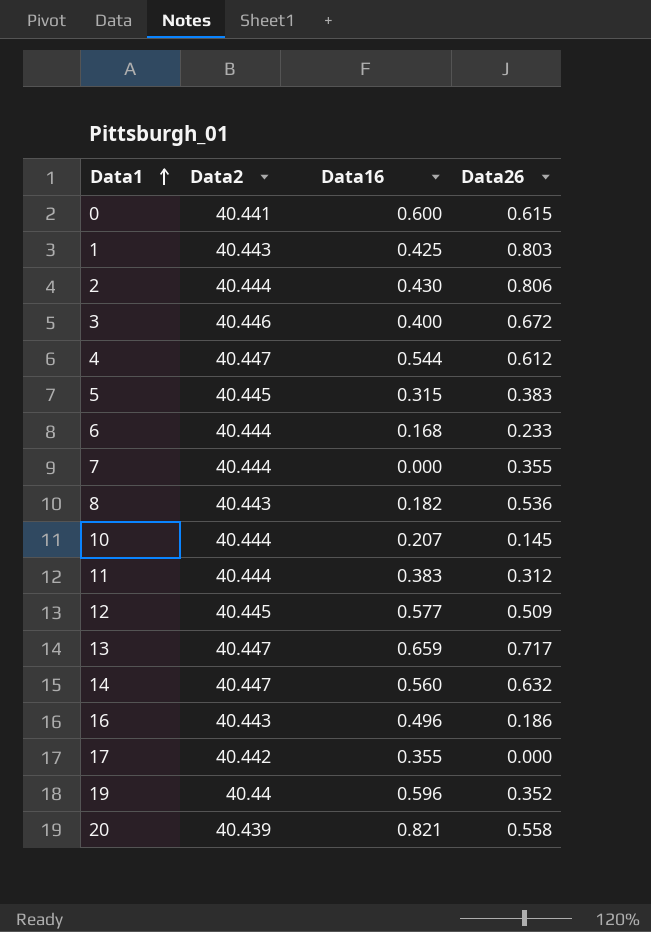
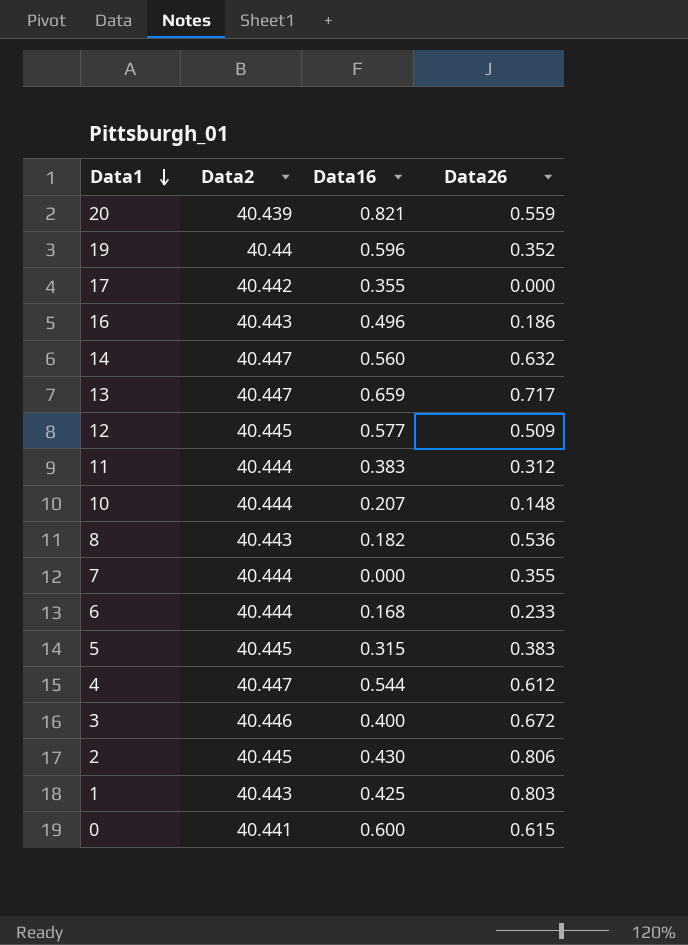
row order: Data1 ascending -> Data1 descending
20 | Data26: 0.558 -> 0.559
10 | Data26: 0.145 -> 0.148
2 | Data2: 40.444 -> 40.445

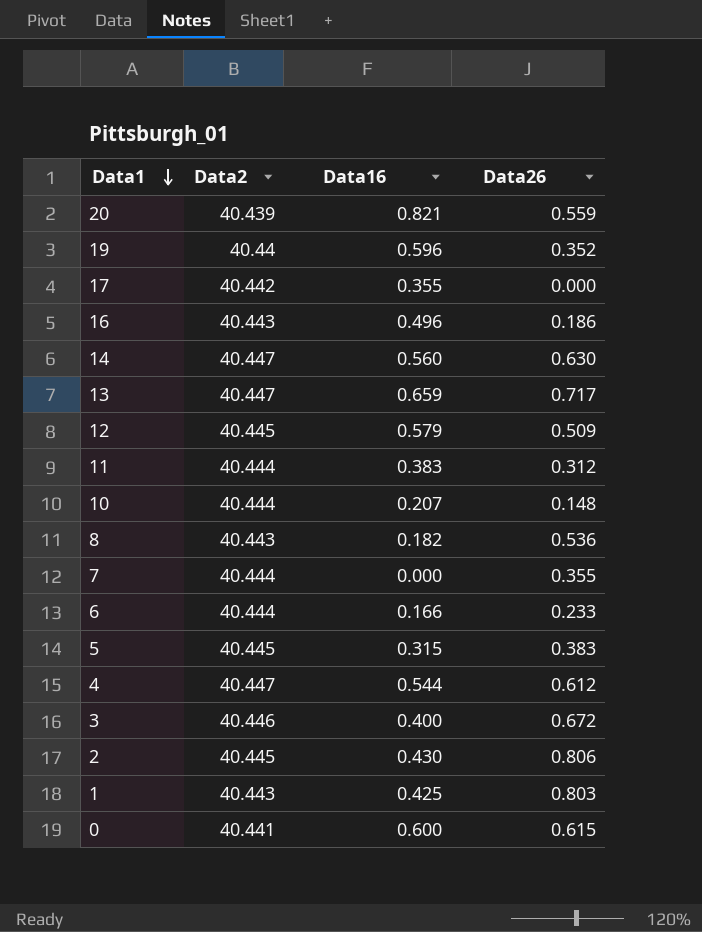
14 | Data26: 0.632 -> 0.630
12 | Data16: 0.577 -> 0.579
6 | Data16: 0.168 -> 0.166

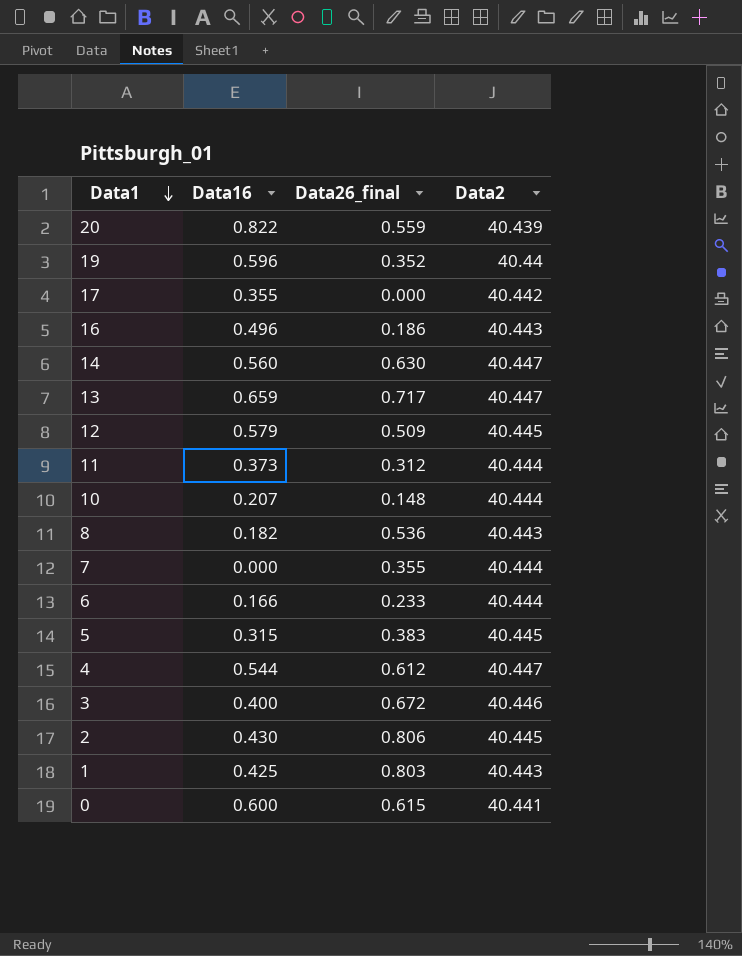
column name: Data26 -> Data26_final
column Data2 | position: 2 -> 4
20 | Data16: 0.821 -> 0.822
11 | Data16: 0.383 -> 0.373

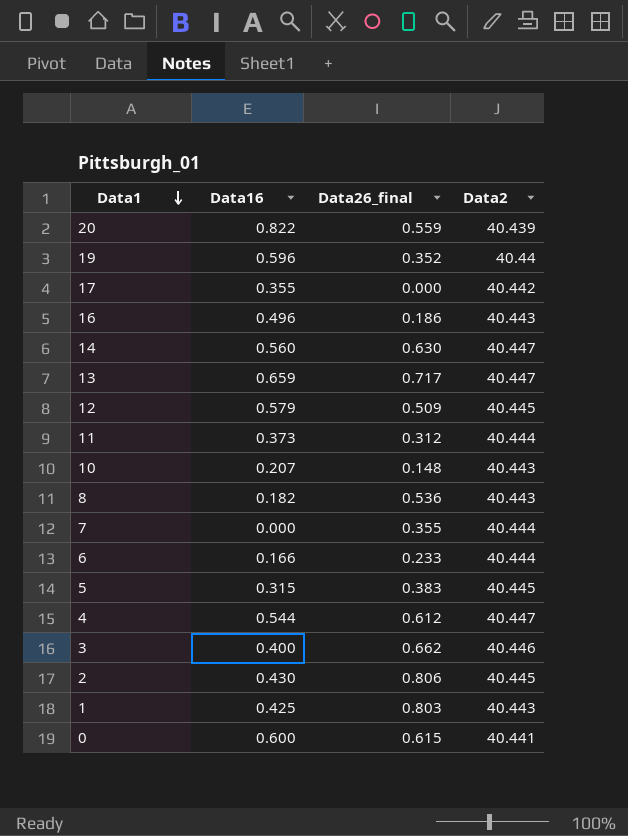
10 | Data2: 40.444 -> 40.443
3 | Data26_final: 0.672 -> 0.662

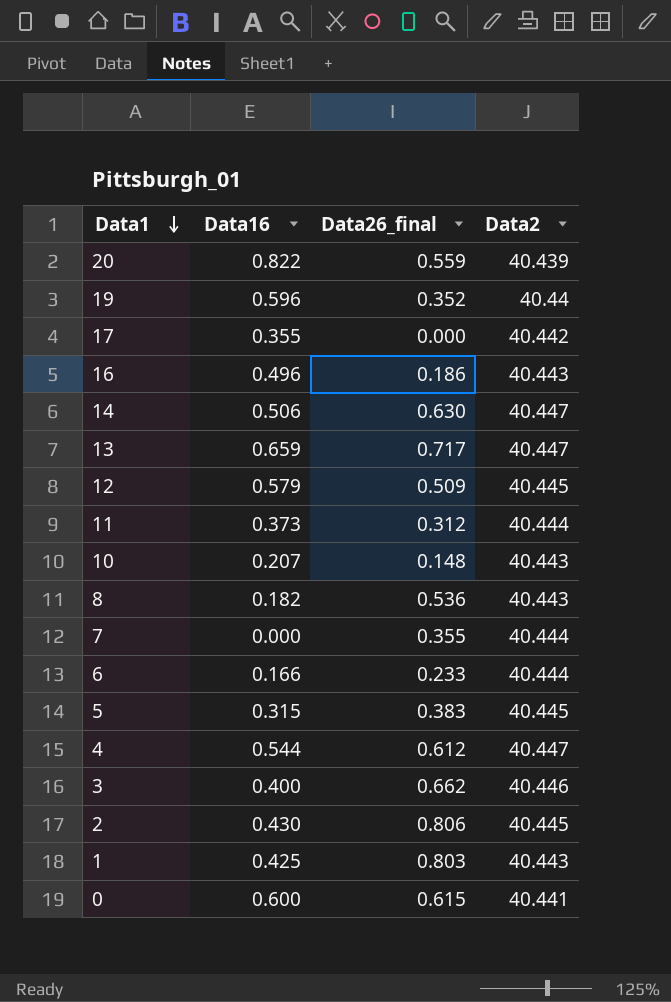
14 | Data16: 0.560 -> 0.506

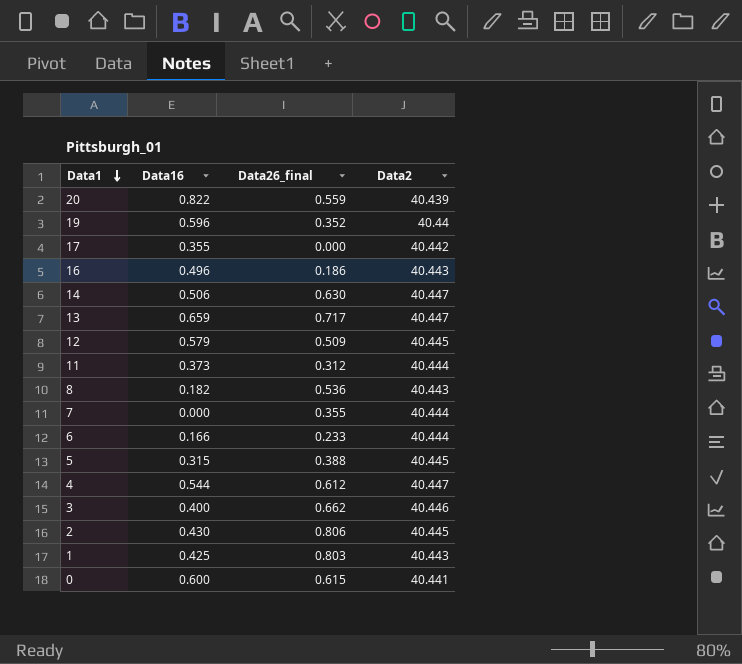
row 10: 0.207 | 0.148 | 40.443 -> none
5 | Data26_final: 0.383 -> 0.388

